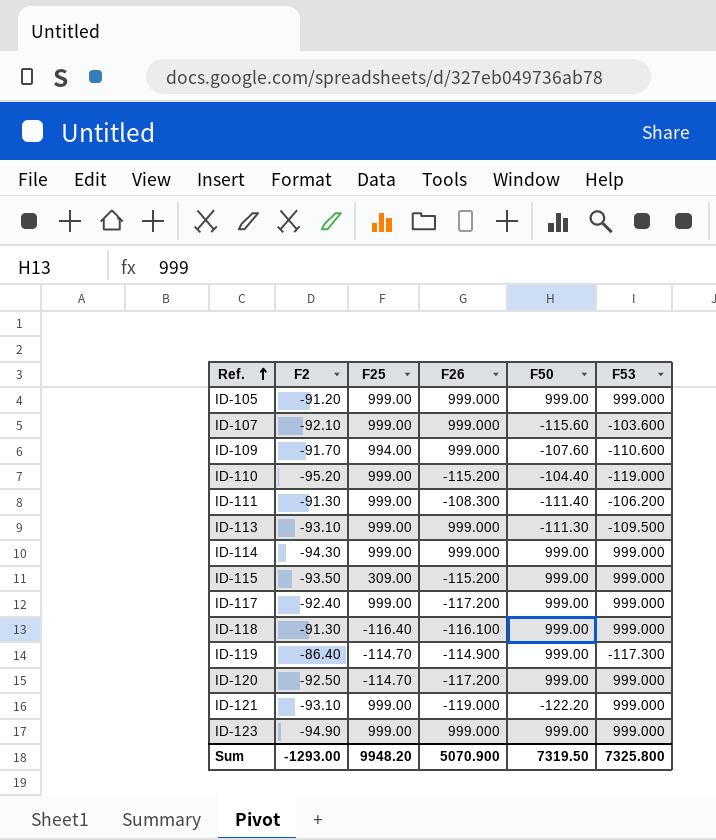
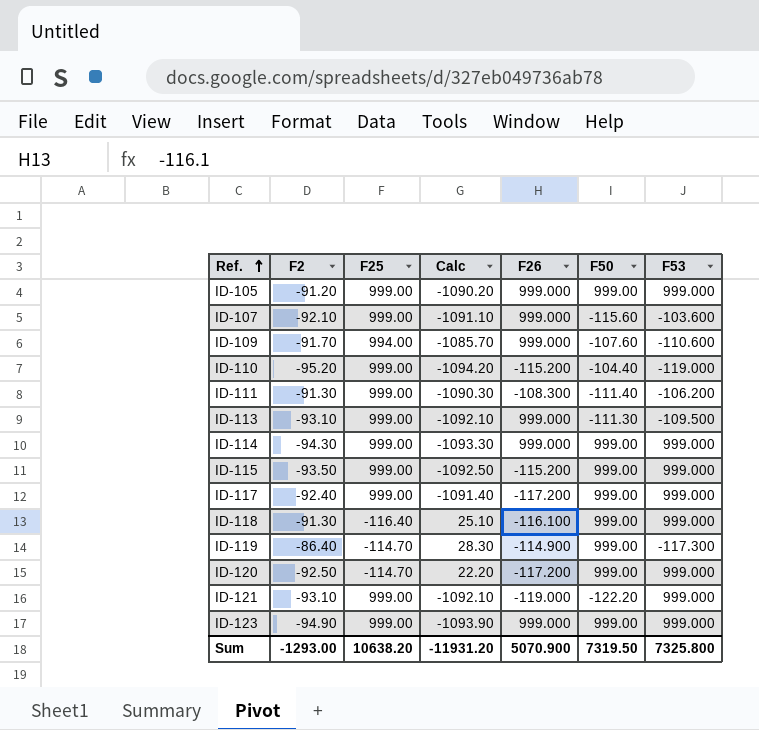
column Calc | formula: none -> [F2] - [F25]
ID-115 | F25: 309.00 -> 999.00
Sum | F25: 9948.20 -> 10638.20

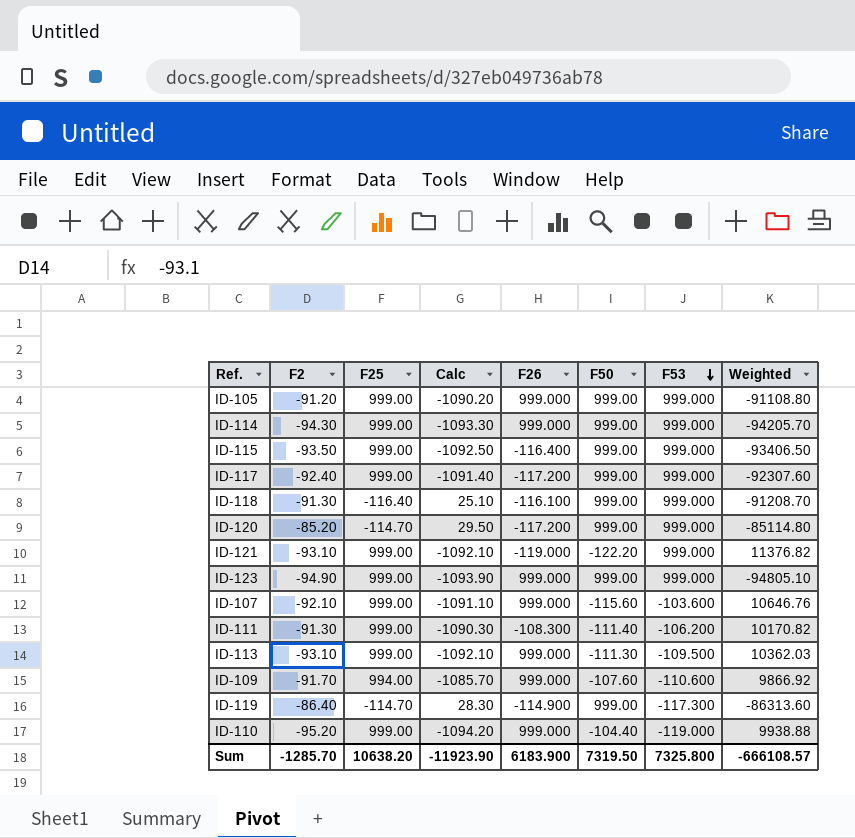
row order: Ref. ascending -> F53 descending
column Weighted | formula: none -> [F2] * [F50]
ID-115 | F26: -115.200 -> -116.400
ID-120 | F2: -92.50 -> -85.20
ID-120 | Calc: 22.20 -> 29.50
ID-110 | F26: -115.200 -> 999.000
Sum | F2: -1293.00 -> -1285.70
Sum | Calc: -11931.20 -> -11923.90
Sum | F26: 5070.900 -> 6183.900

